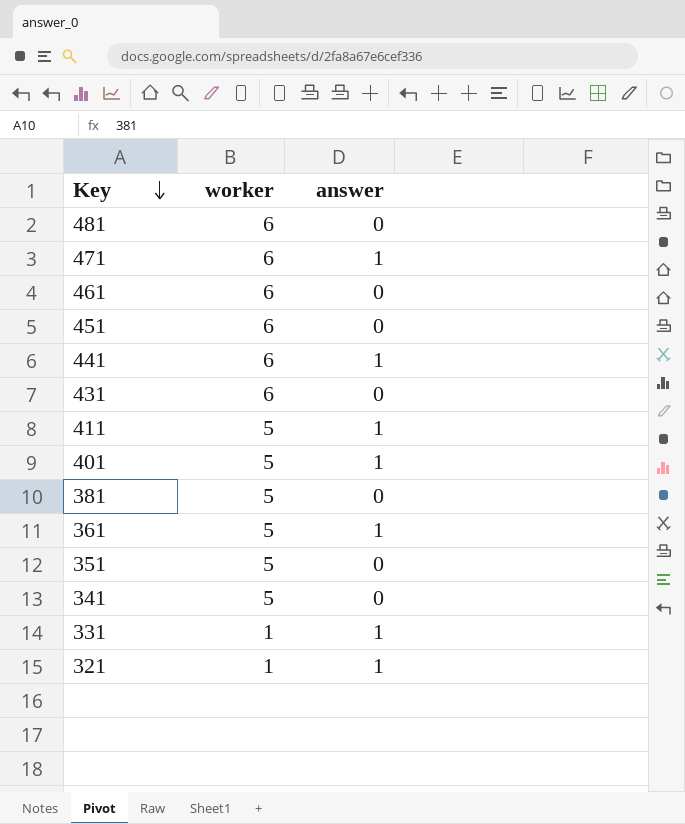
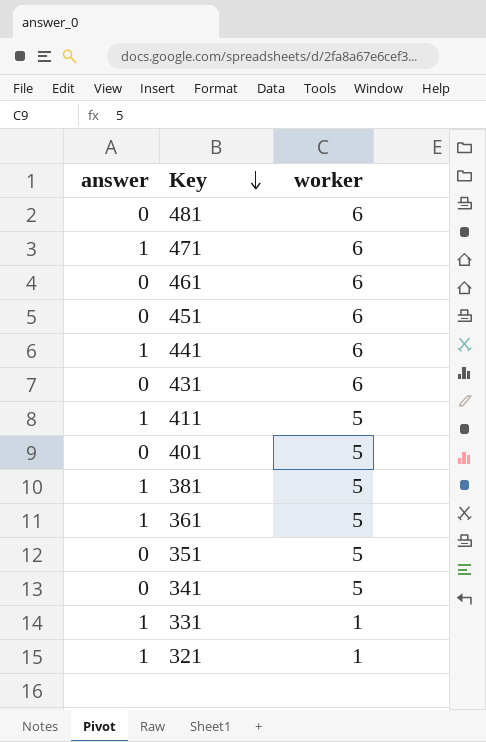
column answer | position: 3 -> 1
401 | answer: 1 -> 0
381 | answer: 0 -> 1

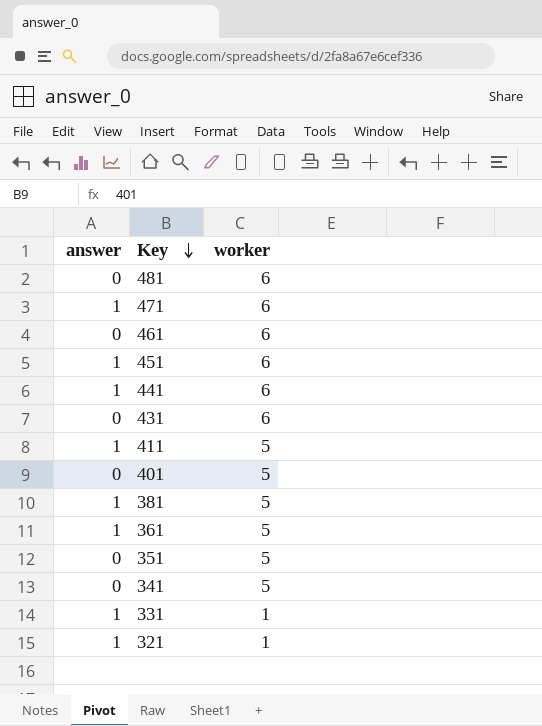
451 | answer: 0 -> 1

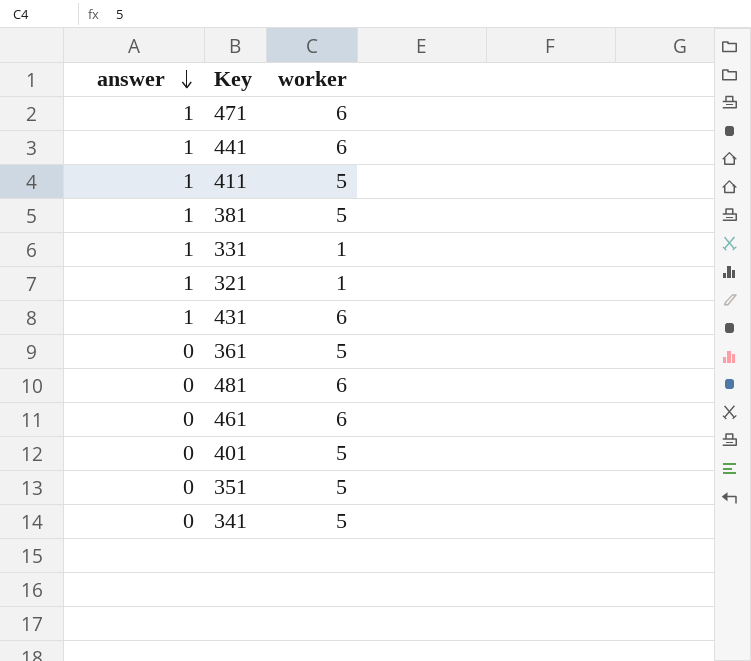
row order: Key descending -> answer descending
row 451: 1 | 6 -> none
431 | answer: 0 -> 1
361 | answer: 1 -> 0

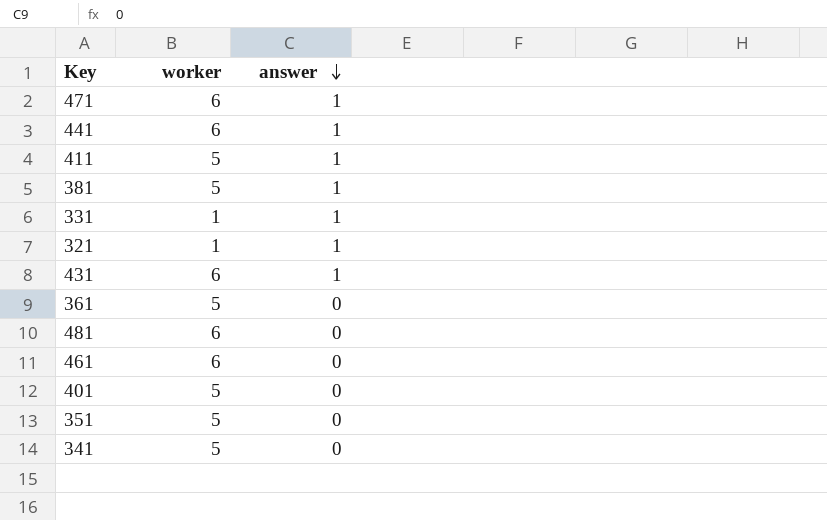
column answer | position: 1 -> 3

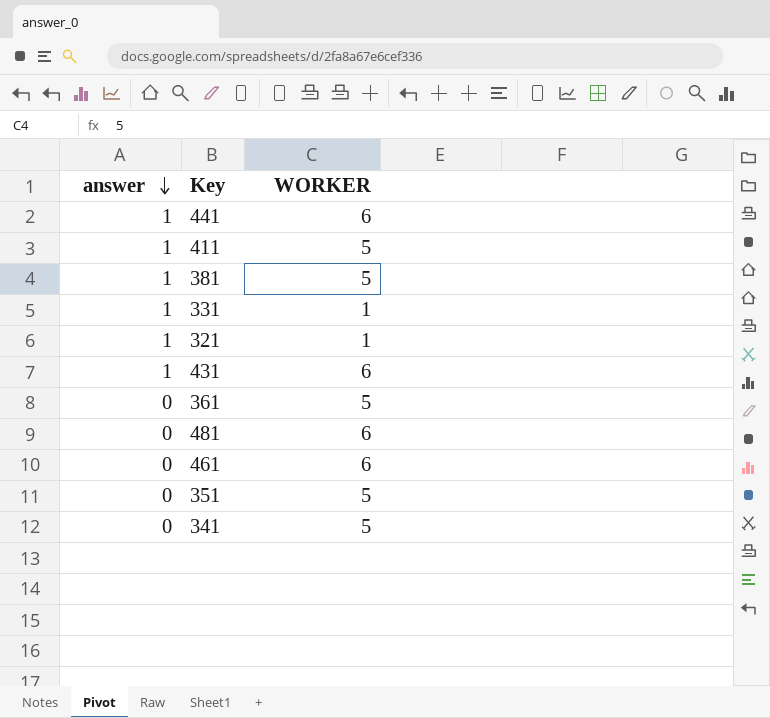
column answer | position: 3 -> 1
column name: worker -> WORKER
row 471: 6 | 1 -> none
row 401: 5 | 0 -> none

